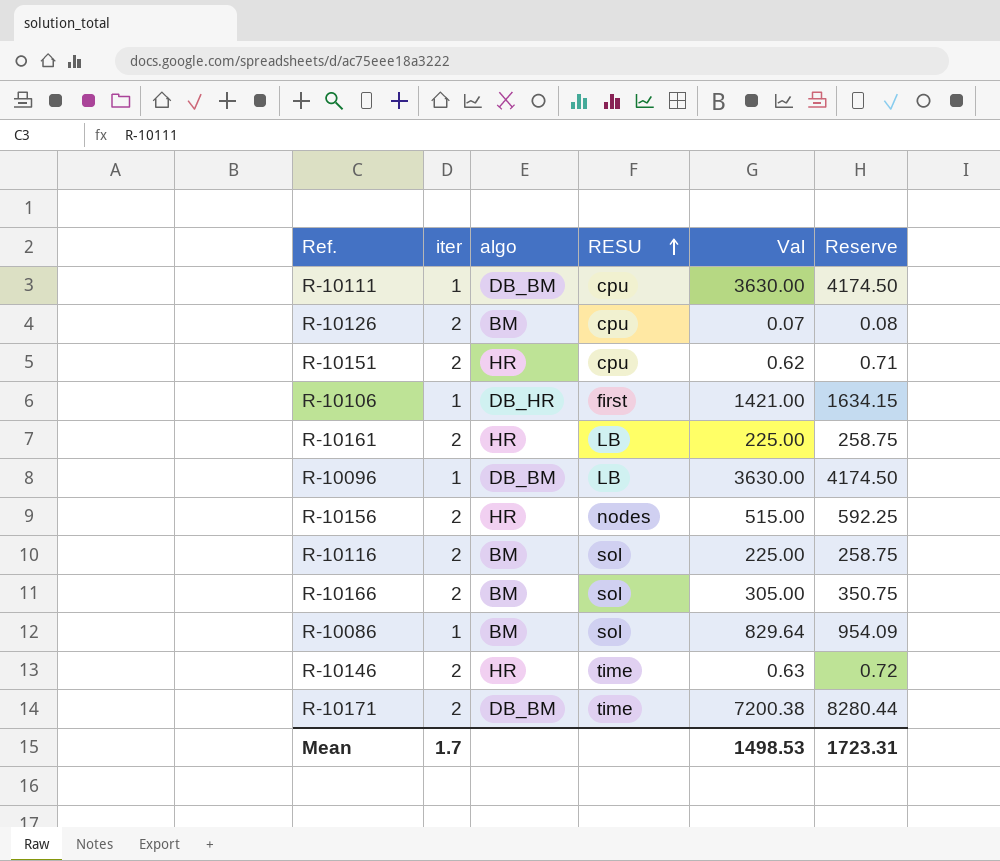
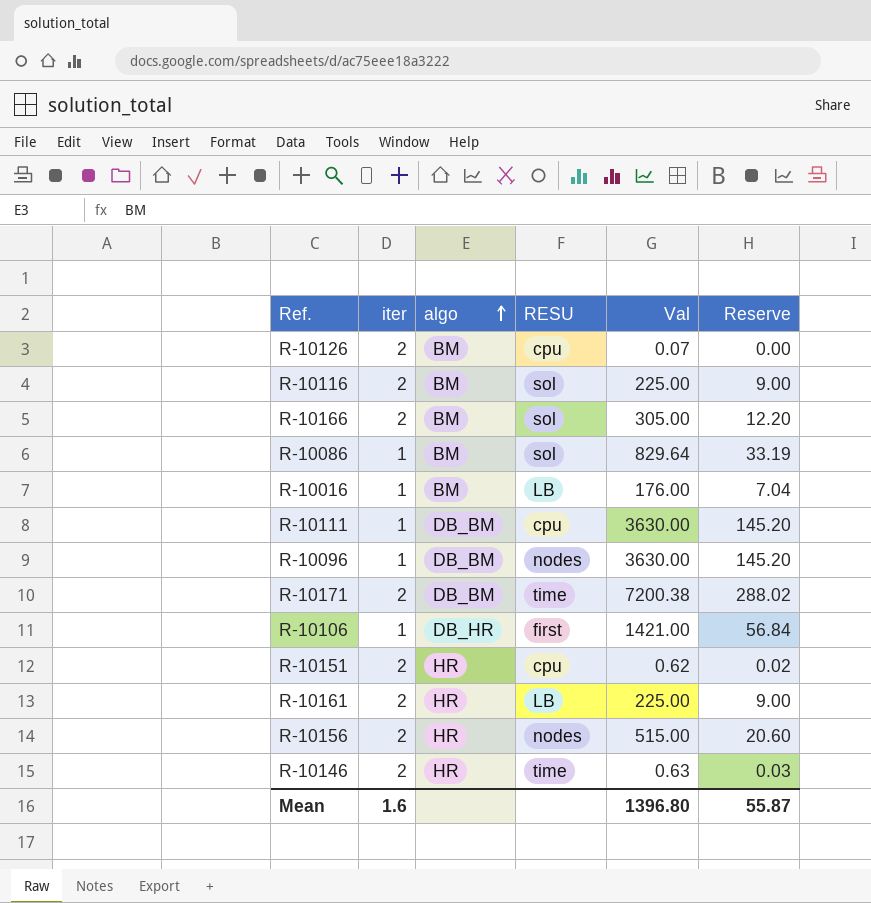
row order: RESU ascending -> algo ascending
column Reserve | formula: [Val] * 1.15 -> [Val] * 0.04
row R-10016: none -> 1 | BM | LB | 176.00 | 7.04
R-10096 | RESU: LB -> nodes
Mean | iter: 1.7 -> 1.6
Mean | Val: 1498.53 -> 1396.80
Mean | Reserve: 1723.31 -> 55.87

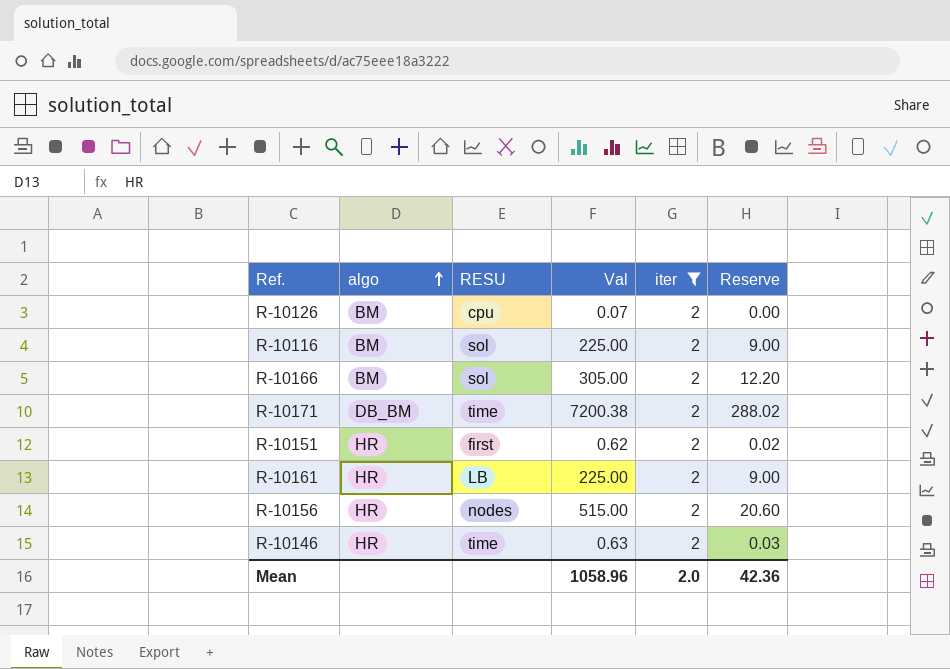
filter: none -> iter = 2
column iter | position: 2 -> 5
R-10151 | RESU: cpu -> first
Mean | Val: 1396.80 -> 1058.96
Mean | iter: 1.6 -> 2.0
Mean | Reserve: 55.87 -> 42.36

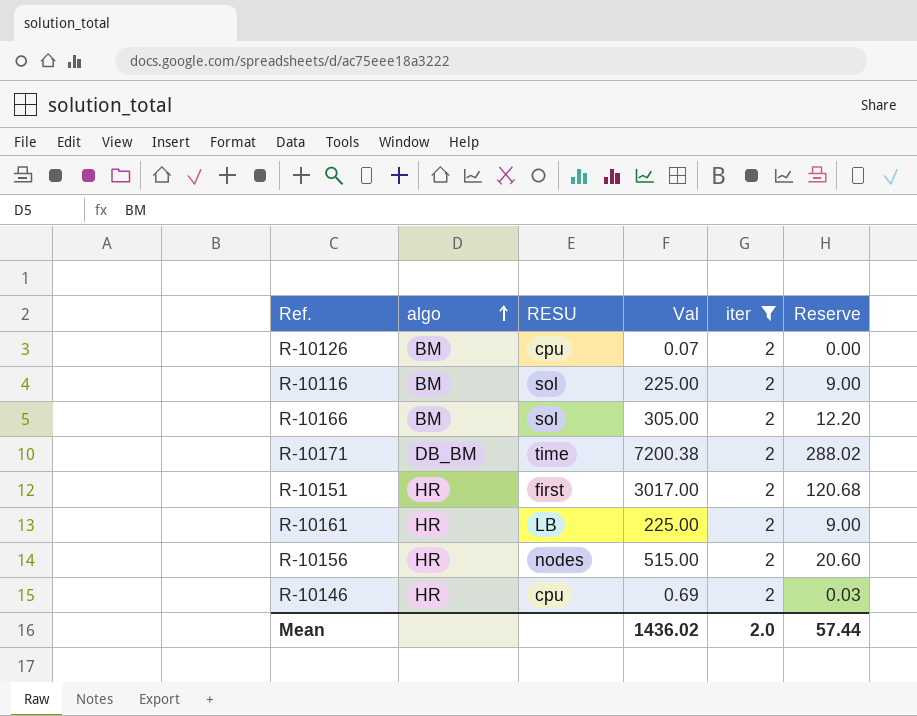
R-10151 | Val: 0.62 -> 3017.00
R-10151 | Reserve: 0.02 -> 120.68
R-10146 | RESU: time -> cpu
R-10146 | Val: 0.63 -> 0.69
Mean | Val: 1058.96 -> 1436.02
Mean | Reserve: 42.36 -> 57.44

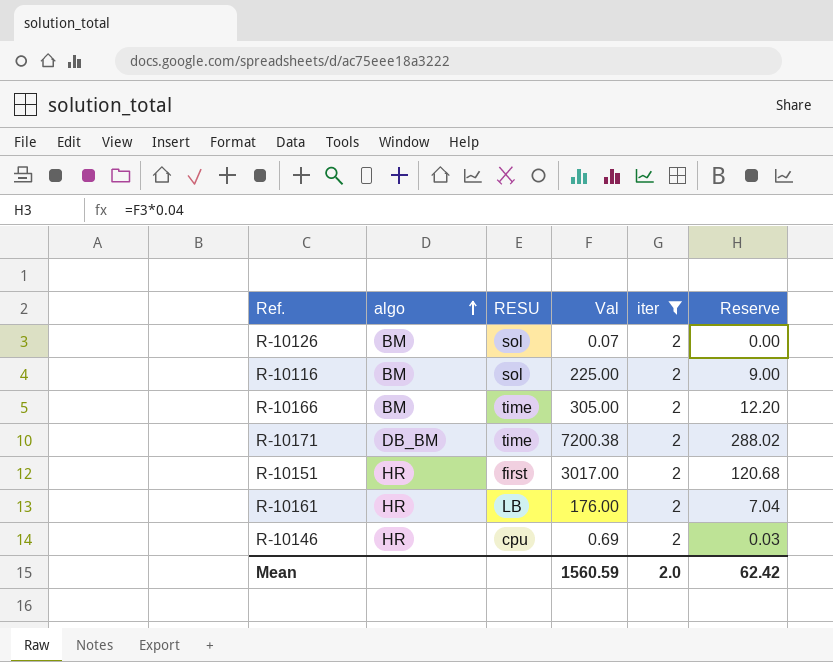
row R-10156: HR | nodes | 515.00 | 2 | 20.60 -> none
R-10126 | RESU: cpu -> sol
R-10166 | RESU: sol -> time
R-10161 | Val: 225.00 -> 176.00
R-10161 | Reserve: 9.00 -> 7.04
Mean | Val: 1436.02 -> 1560.59
Mean | Reserve: 57.44 -> 62.42

